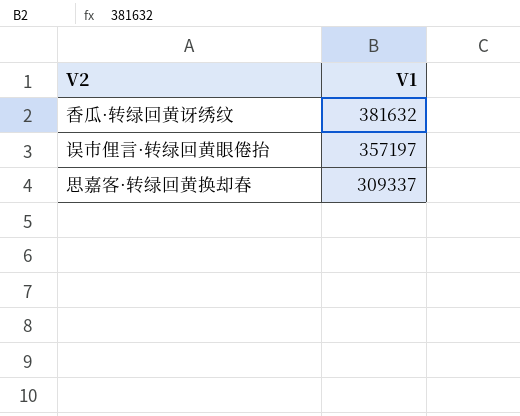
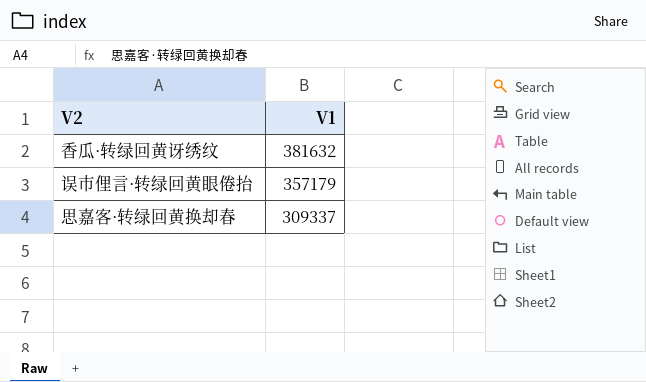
误市俚言·转绿回黄眼倦抬 | V1: 357197 -> 357179

